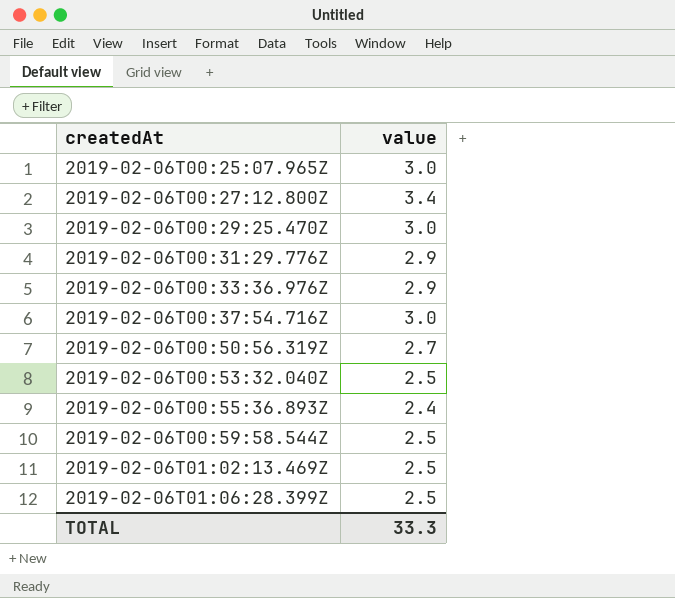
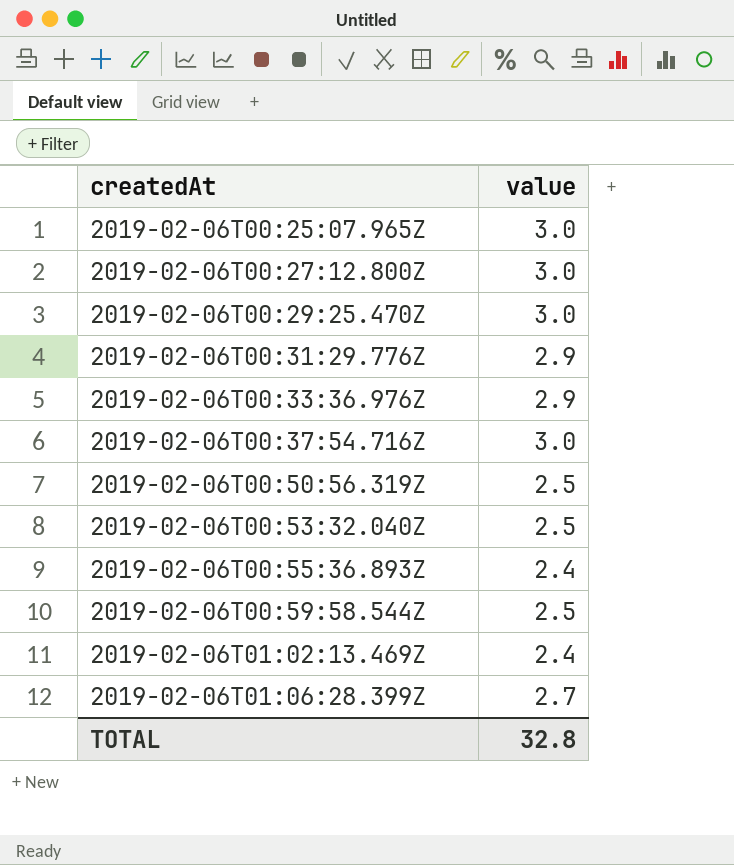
2019-02-06T00:27:12.800Z | value: 3.4 -> 3.0
2019-02-06T00:50:56.319Z | value: 2.7 -> 2.5
2019-02-06T01:02:13.469Z | value: 2.5 -> 2.4
2019-02-06T01:06:28.399Z | value: 2.5 -> 2.7
TOTAL | value: 33.3 -> 32.8

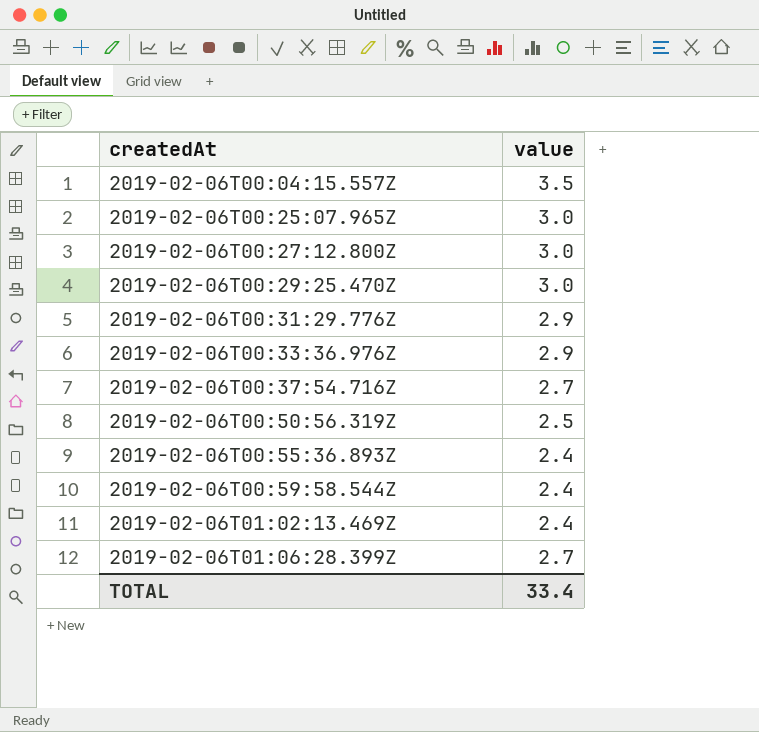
row 2019-02-06T00:53:32.040Z: 2.5 -> none
row 2019-02-06T00:04:15.557Z: none -> 3.5
2019-02-06T00:37:54.716Z | value: 3.0 -> 2.7
2019-02-06T00:59:58.544Z | value: 2.5 -> 2.4
TOTAL | value: 32.8 -> 33.4

